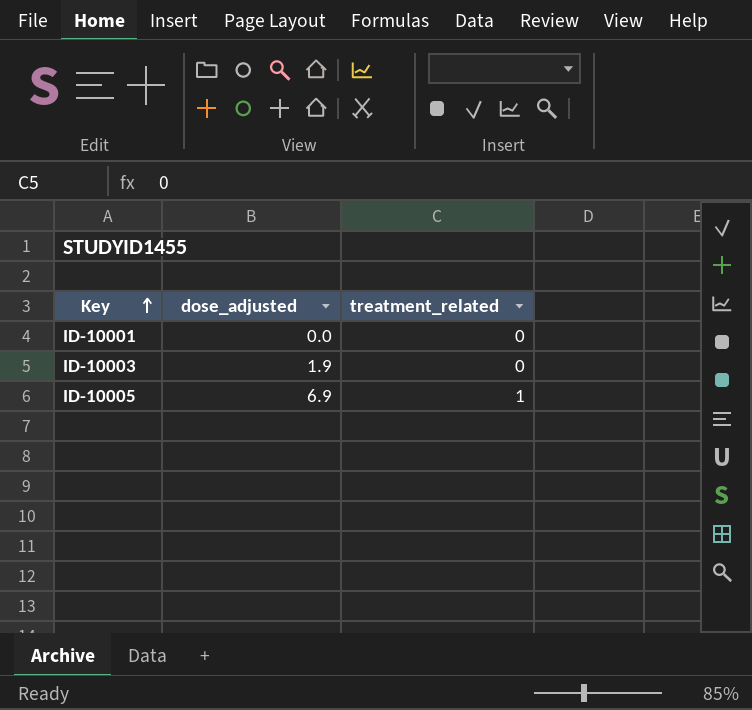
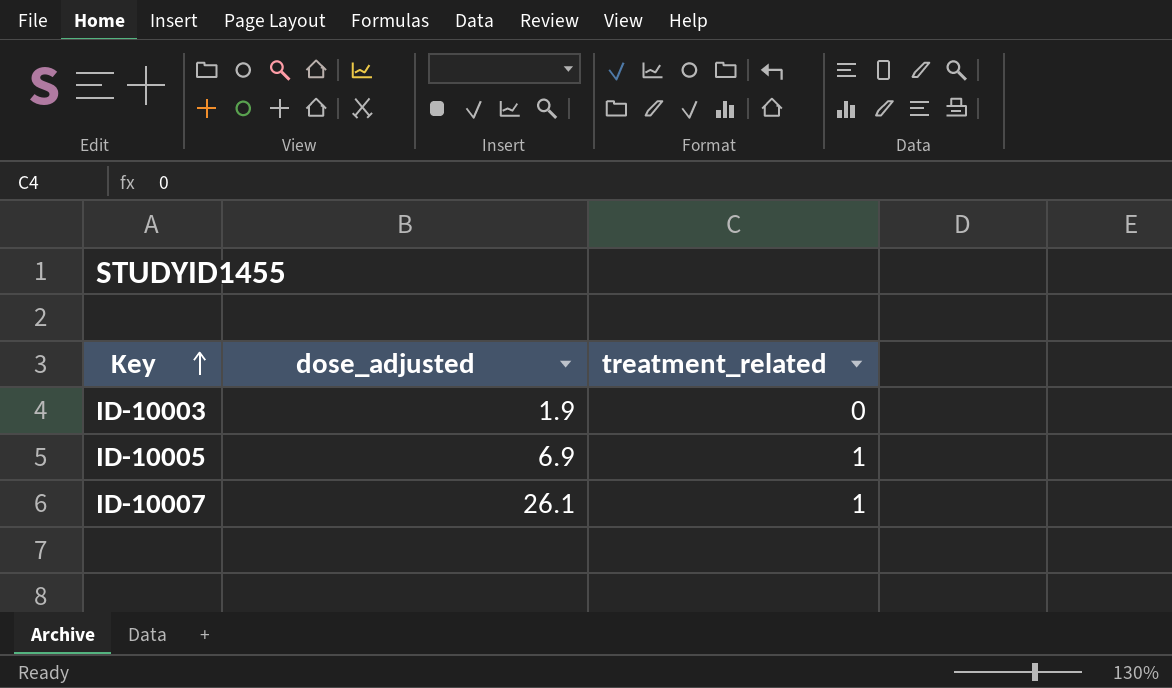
row ID-10001: 0.0 | 0 -> none
row ID-10007: none -> 26.1 | 1

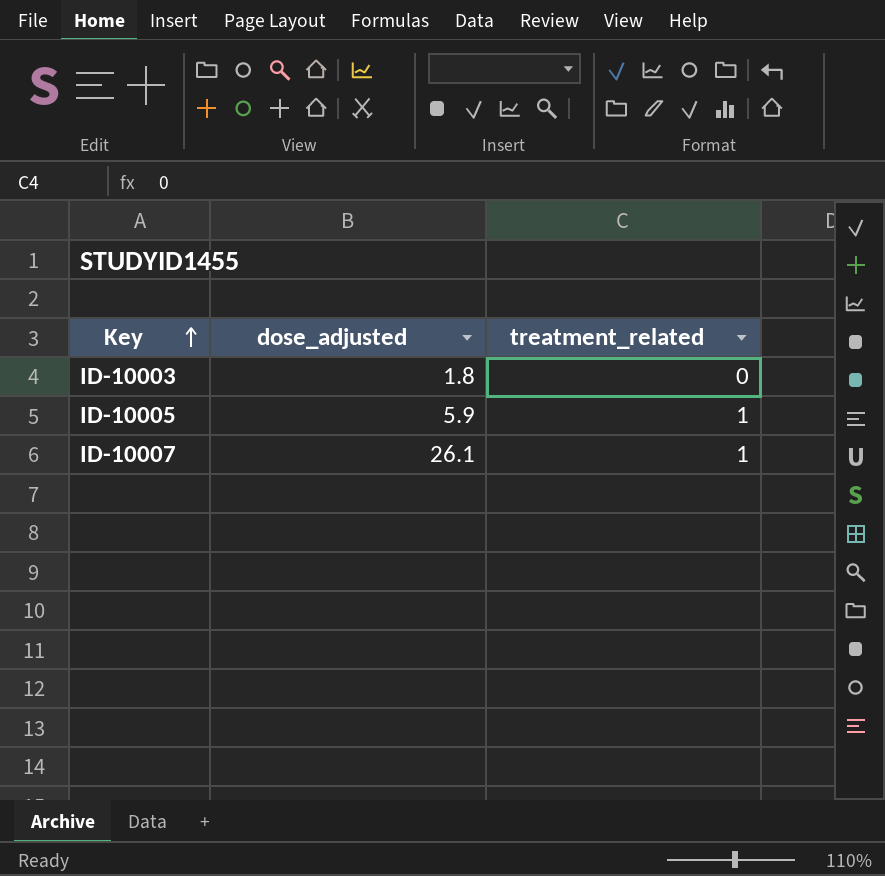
ID-10003 | dose_adjusted: 1.9 -> 1.8
ID-10005 | dose_adjusted: 6.9 -> 5.9

